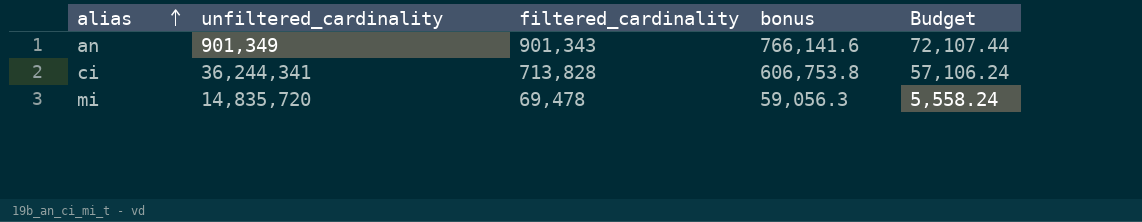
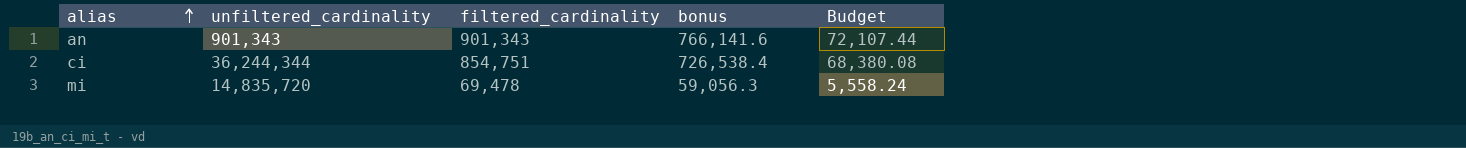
an | unfiltered_cardinality: 901,349 -> 901,343
ci | unfiltered_cardinality: 36,244,341 -> 36,244,344
ci | filtered_cardinality: 713,828 -> 854,751
ci | bonus: 606,753.8 -> 726,538.4
ci | Budget: 57,106.24 -> 68,380.08

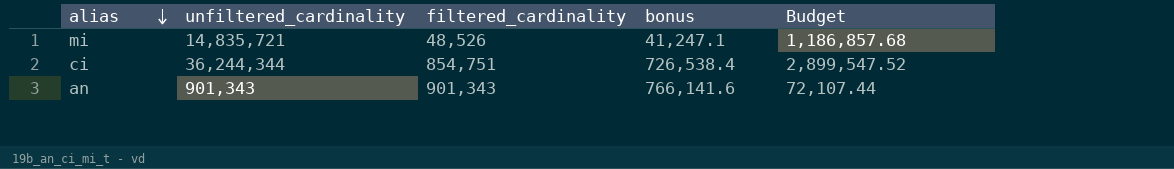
row order: alias ascending -> alias descending
column Budget | formula: [filtered_cardinality] * 0.08 -> [unfiltered_cardinality] * 0.08
mi | unfiltered_cardinality: 14,835,720 -> 14,835,721
mi | filtered_cardinality: 69,478 -> 48,526
mi | bonus: 59,056.3 -> 41,247.1

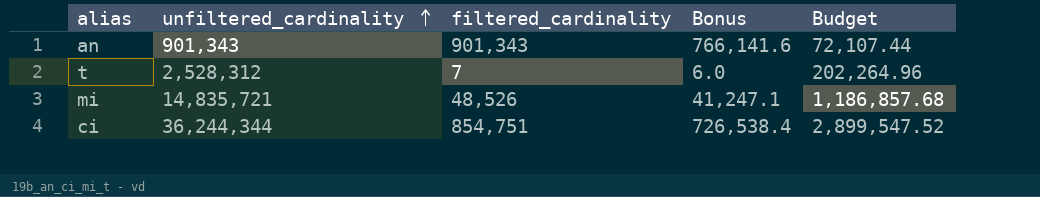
row order: alias descending -> unfiltered_cardinality ascending
column name: bonus -> Bonus
row t: none -> 2,528,312 | 7 | 6.0 | 202,264.96

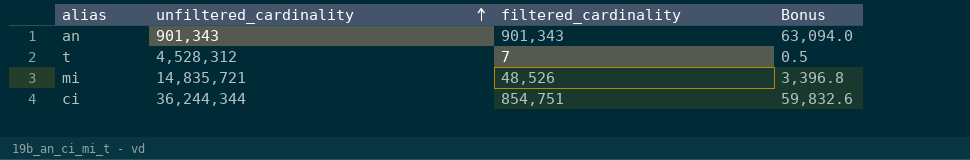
column Budget | formula: [unfiltered_cardinality] * 0.08 -> none
column Bonus | formula: [filtered_cardinality] * 0.85 -> [filtered_cardinality] * 0.07
t | unfiltered_cardinality: 2,528,312 -> 4,528,312

